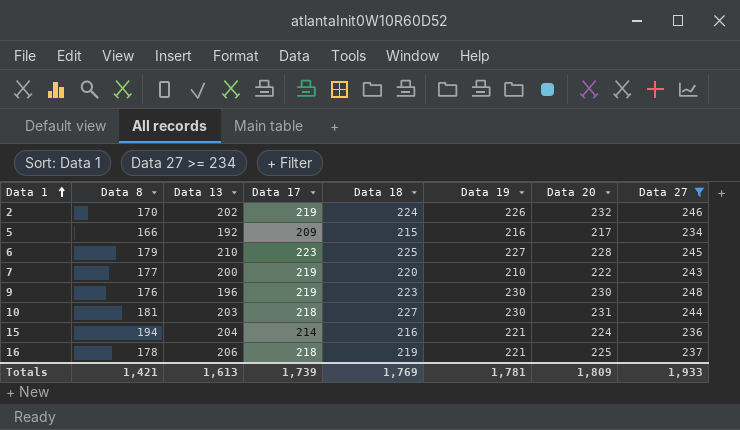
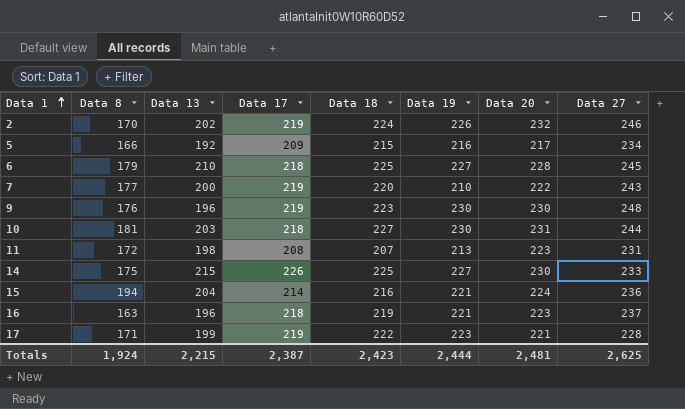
filter: Data 27 >= 234 -> none
6 | Data 17: 223 -> 218
16 | Data 8: 178 -> 163
16 | Data 13: 206 -> 196
16 | Data 20: 225 -> 223
Totals | Data 8: 1,421 -> 1,924
Totals | Data 13: 1,613 -> 2,215
Totals | Data 17: 1,739 -> 2,387
Totals | Data 18: 1,769 -> 2,423
Totals | Data 19: 1,781 -> 2,444
Totals | Data 20: 1,809 -> 2,481
Totals | Data 27: 1,933 -> 2,625

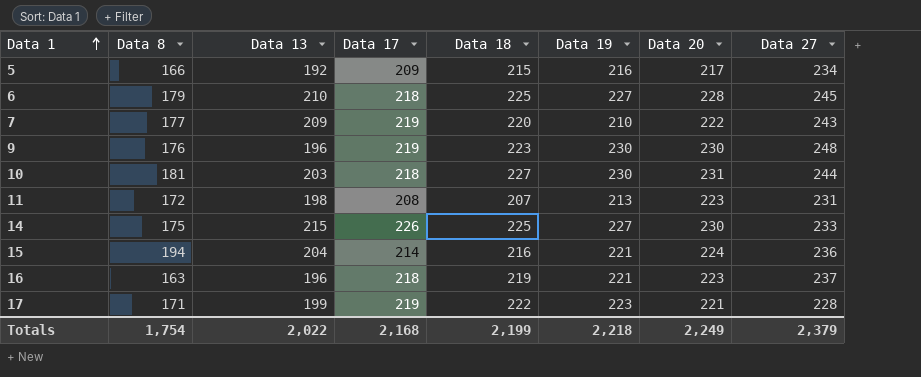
row 2: 170 | 202 | 219 | 224 | 226 | 232 | 246 -> none
7 | Data 13: 200 -> 209
Totals | Data 8: 1,924 -> 1,754
Totals | Data 13: 2,215 -> 2,022
Totals | Data 17: 2,387 -> 2,168
Totals | Data 18: 2,423 -> 2,199
Totals | Data 19: 2,444 -> 2,218
Totals | Data 20: 2,481 -> 2,249
Totals | Data 27: 2,625 -> 2,379

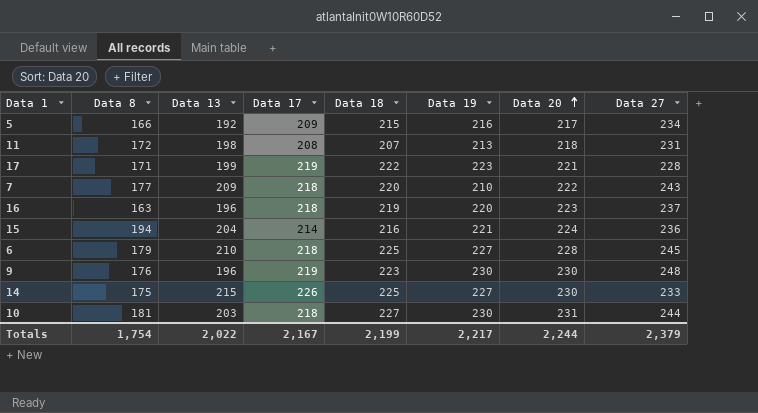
row order: Data 1 ascending -> Data 20 ascending
11 | Data 20: 223 -> 218
7 | Data 17: 219 -> 218
16 | Data 19: 221 -> 220
Totals | Data 17: 2,168 -> 2,167
Totals | Data 19: 2,218 -> 2,217
Totals | Data 20: 2,249 -> 2,244

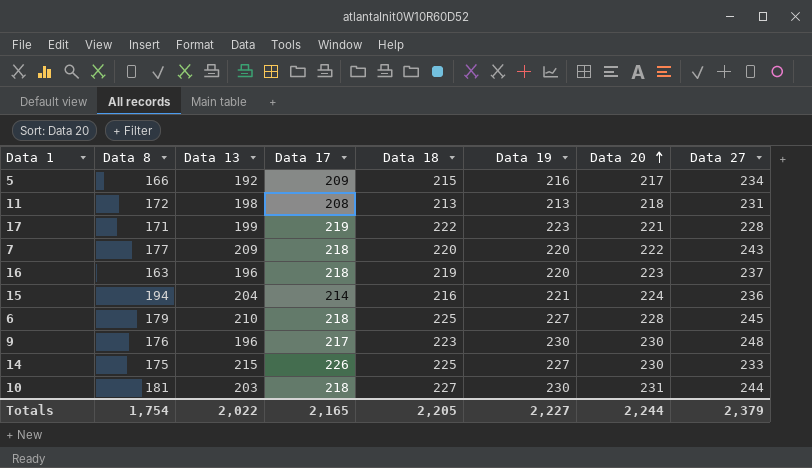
11 | Data 18: 207 -> 213
7 | Data 19: 210 -> 220
9 | Data 17: 219 -> 217
Totals | Data 17: 2,167 -> 2,165
Totals | Data 18: 2,199 -> 2,205
Totals | Data 19: 2,217 -> 2,227

